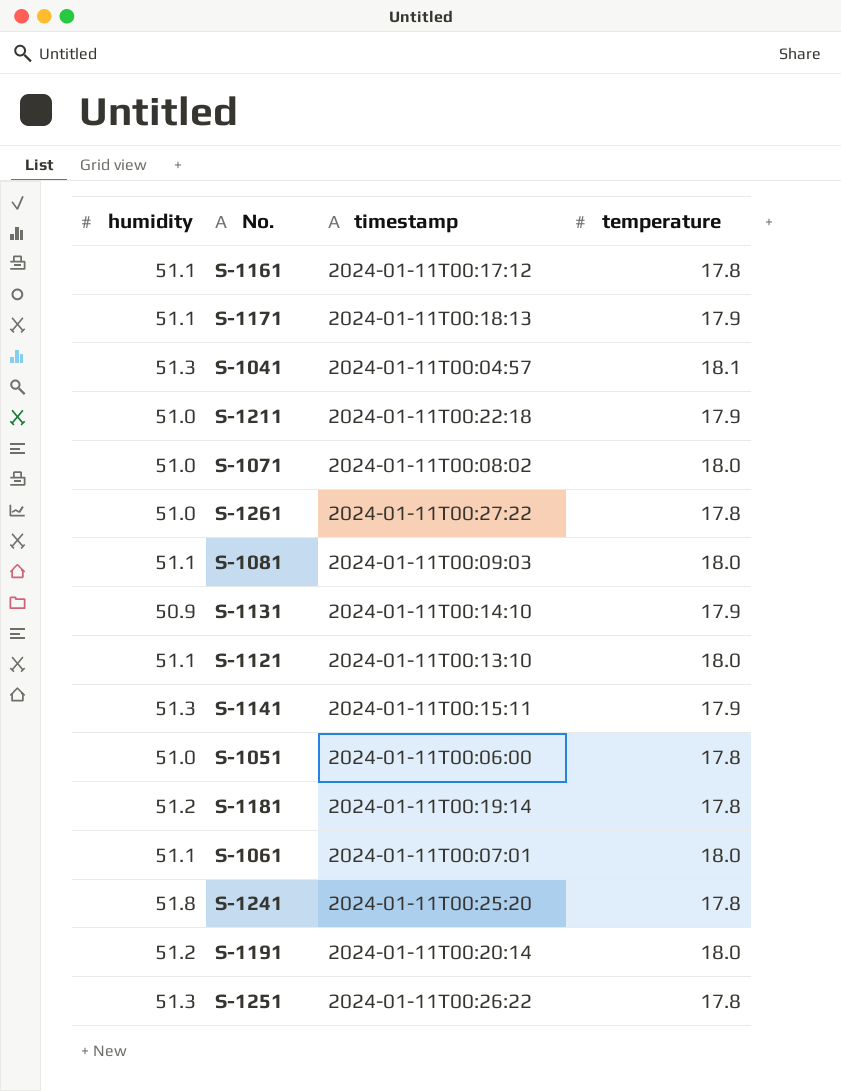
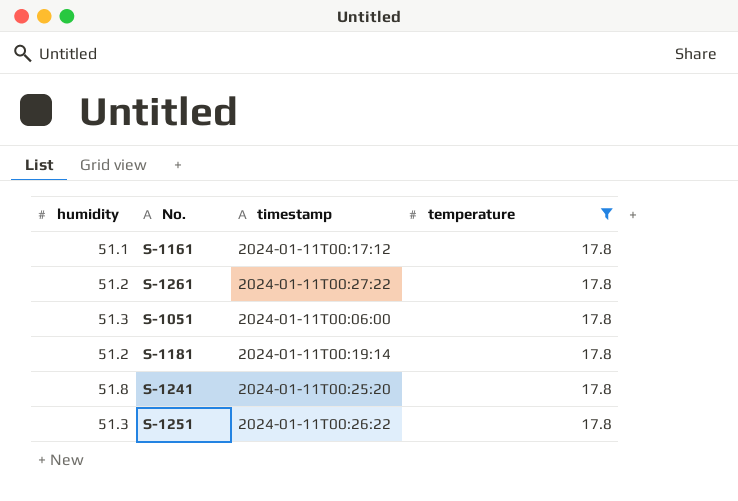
filter: none -> temperature = 17.8
S-1261 | humidity: 51.0 -> 51.2
S-1051 | humidity: 51.0 -> 51.3

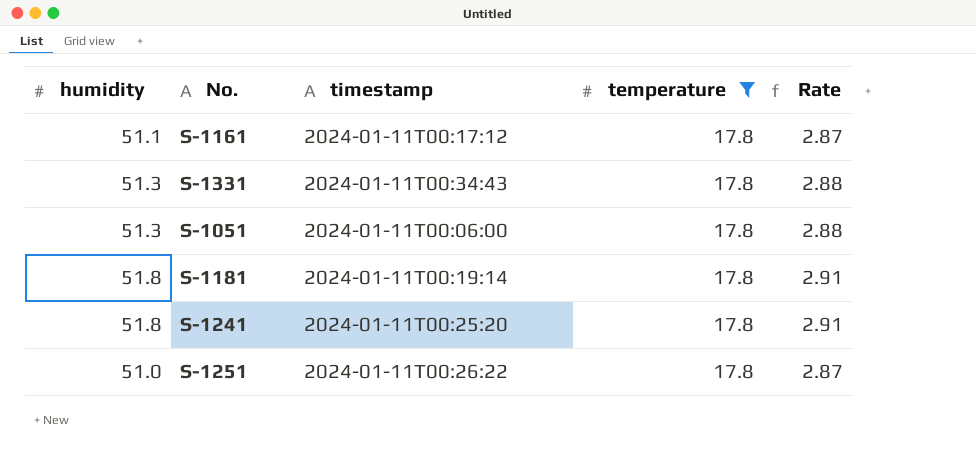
column Rate | formula: none -> [humidity] / [temperature]
row S-1261: 51.2 | 2024-01-11T00:27:22 | 17.8 -> none
row S-1331: none -> 51.3 | 2024-01-11T00:34:43 | 17.8 | 2.88
S-1181 | humidity: 51.2 -> 51.8
S-1251 | humidity: 51.3 -> 51.0

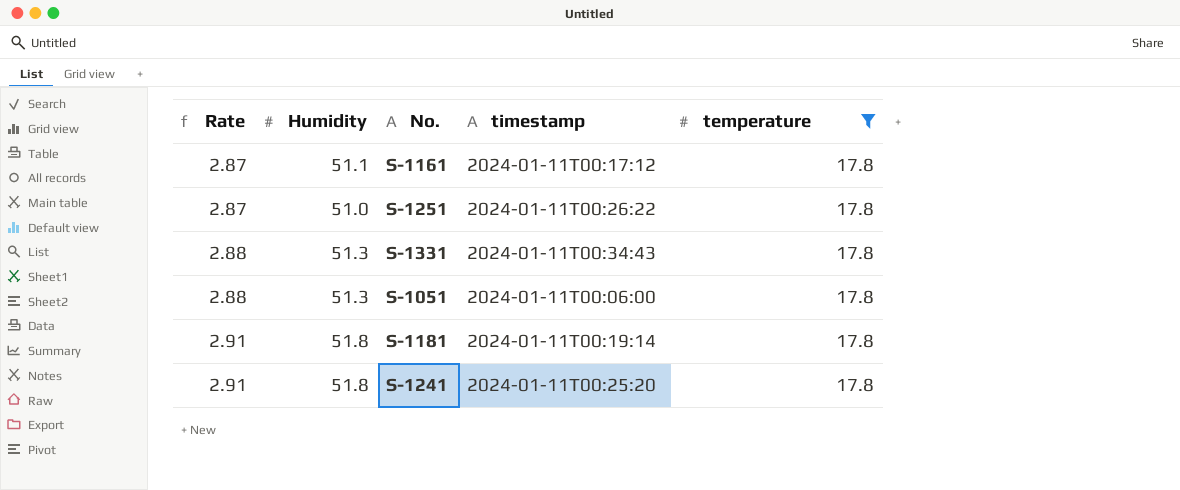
row order: none -> Rate ascending
column Rate | position: 5 -> 1
column name: humidity -> Humidity

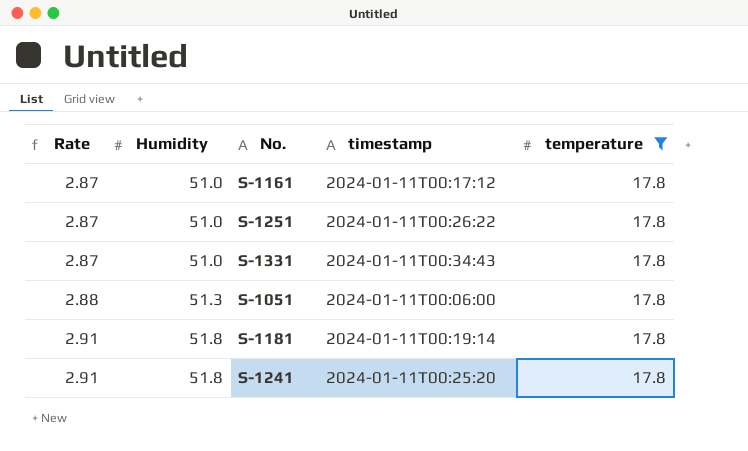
S-1161 | Humidity: 51.1 -> 51.0
S-1331 | Rate: 2.88 -> 2.87
S-1331 | Humidity: 51.3 -> 51.0

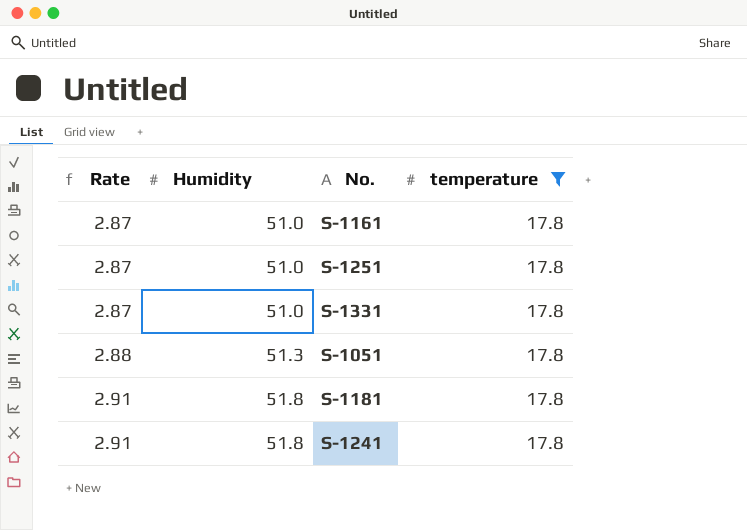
column timestamp | position: 4 -> none

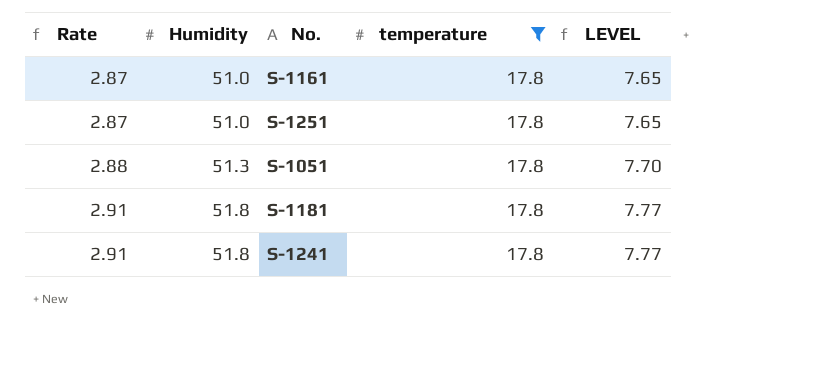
column LEVEL | formula: none -> [Humidity] * 0.15
row S-1331: 2.87 | 51.0 | 17.8 -> none

